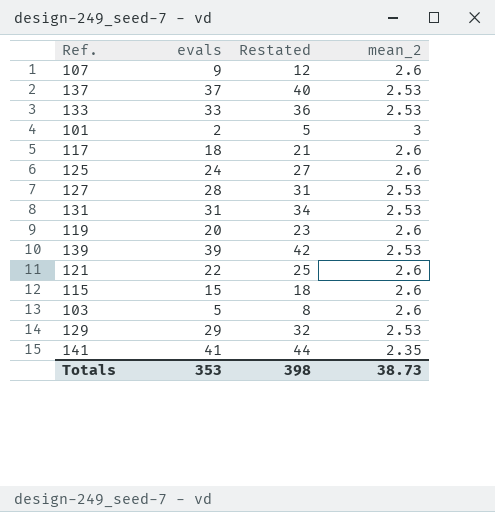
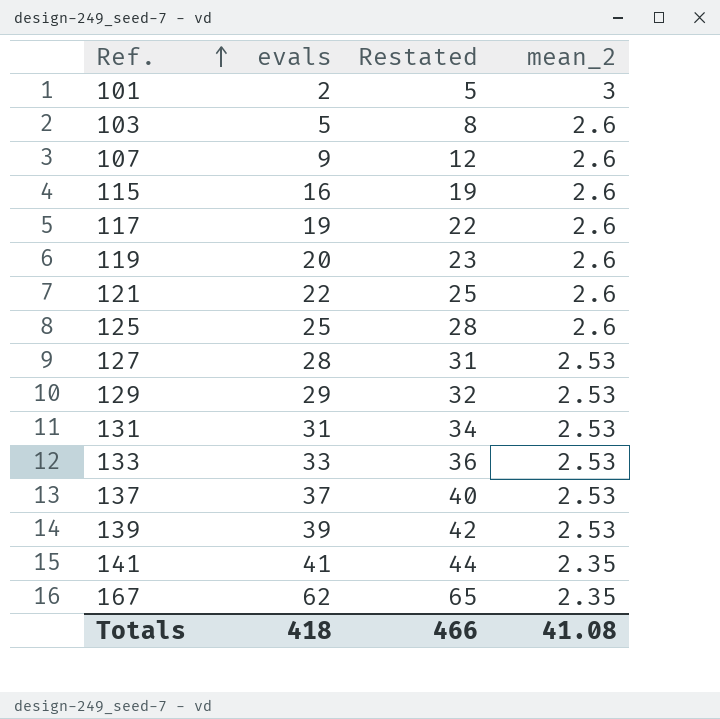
row order: none -> Ref. ascending
115 | evals: 15 -> 16
115 | Restated: 18 -> 19
117 | evals: 18 -> 19
117 | Restated: 21 -> 22
125 | evals: 24 -> 25
125 | Restated: 27 -> 28
row 167: none -> 62 | 65 | 2.35
Totals | evals: 353 -> 418
Totals | Restated: 398 -> 466
Totals | mean_2: 38.73 -> 41.08

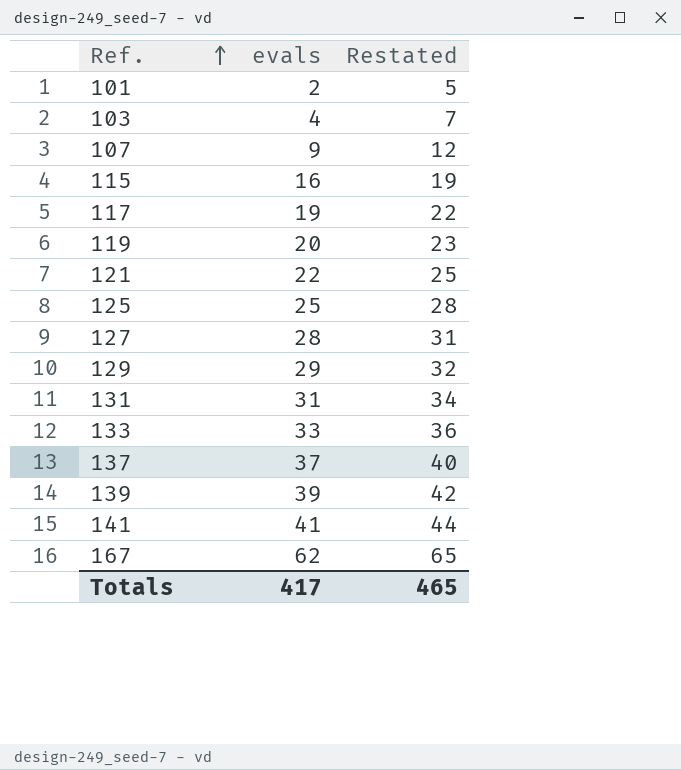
column mean_2 | position: 4 -> none
103 | evals: 5 -> 4
103 | Restated: 8 -> 7
Totals | evals: 418 -> 417
Totals | Restated: 466 -> 465

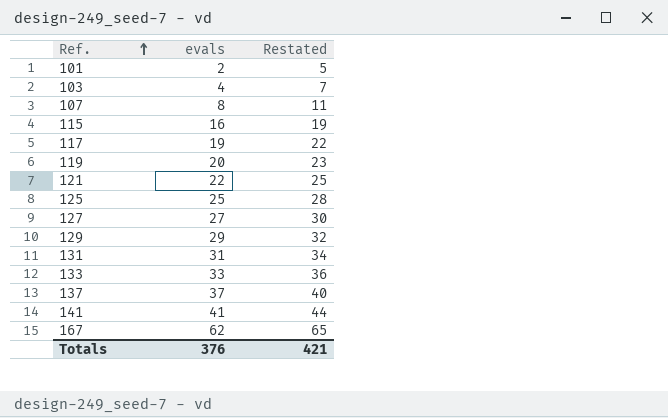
row 139: 39 | 42 -> none
107 | evals: 9 -> 8
107 | Restated: 12 -> 11
127 | evals: 28 -> 27
127 | Restated: 31 -> 30
Totals | evals: 417 -> 376
Totals | Restated: 465 -> 421

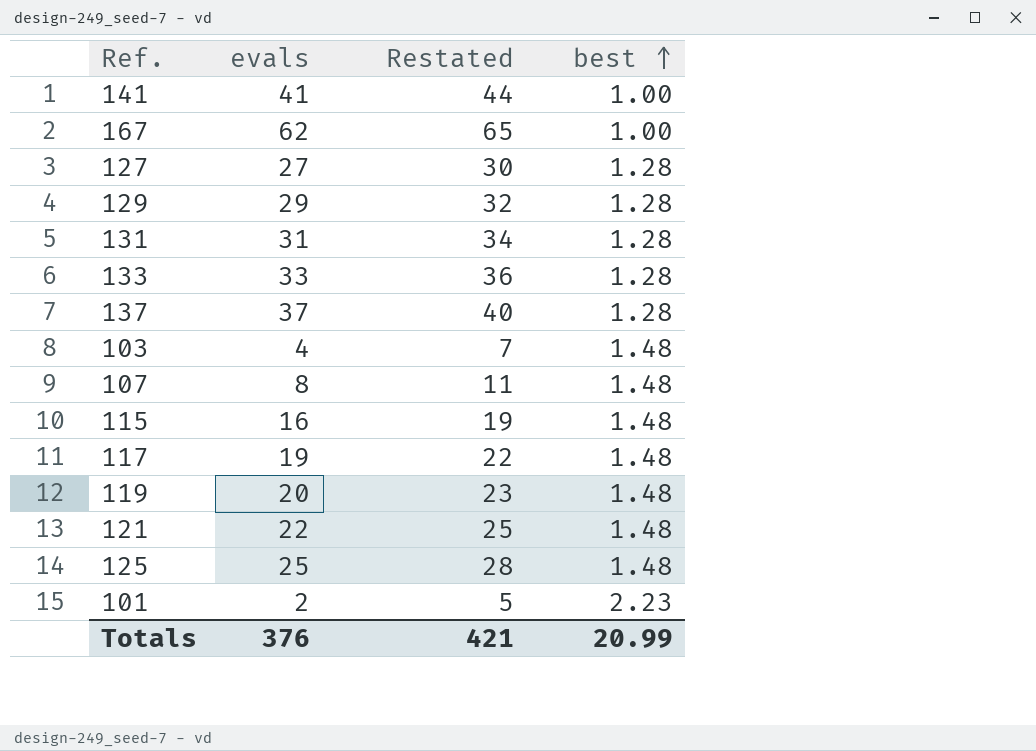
row order: Ref. ascending -> best ascending
column best | position: none -> 4

